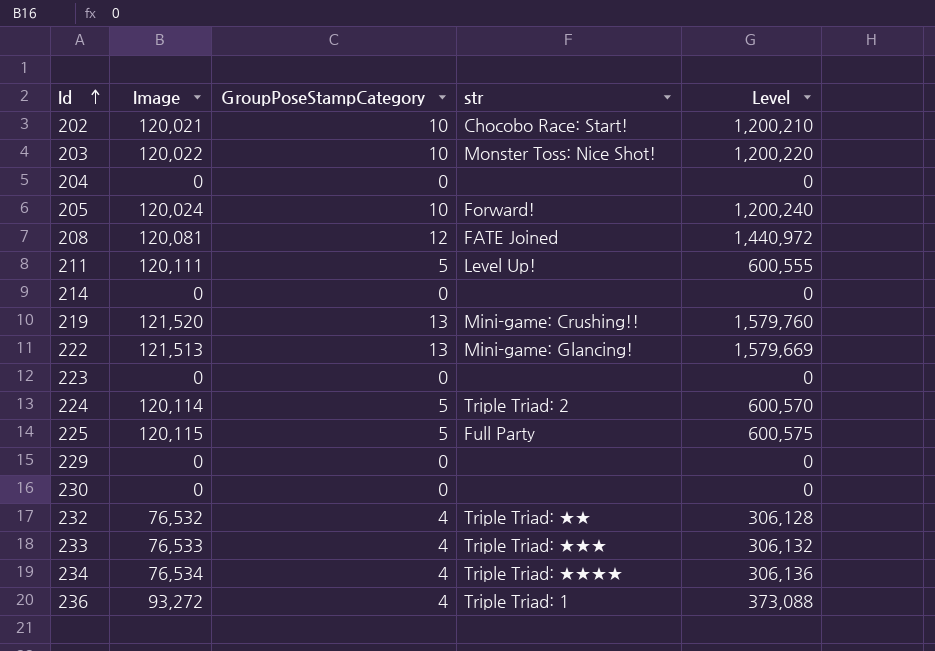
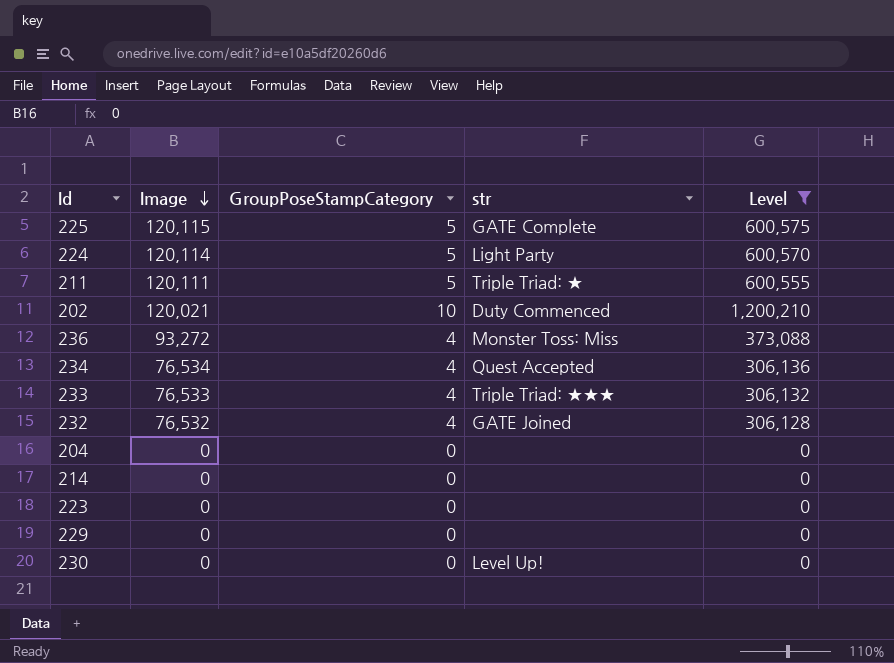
filter: none -> Level <= 1,200,210
row order: Id ascending -> Image descending
225 | str: Full Party -> GATE Complete
224 | str: Triple Triad: 2 -> Light Party
211 | str: Level Up! -> Triple Triad: ★
202 | str: Chocobo Race: Start! -> Duty Commenced
236 | str: Triple Triad: 1 -> Monster Toss: Miss
234 | str: Triple Triad: ★★★★ -> Quest Accepted
232 | str: Triple Triad: ★★ -> GATE Joined
230 | str: none -> Level Up!

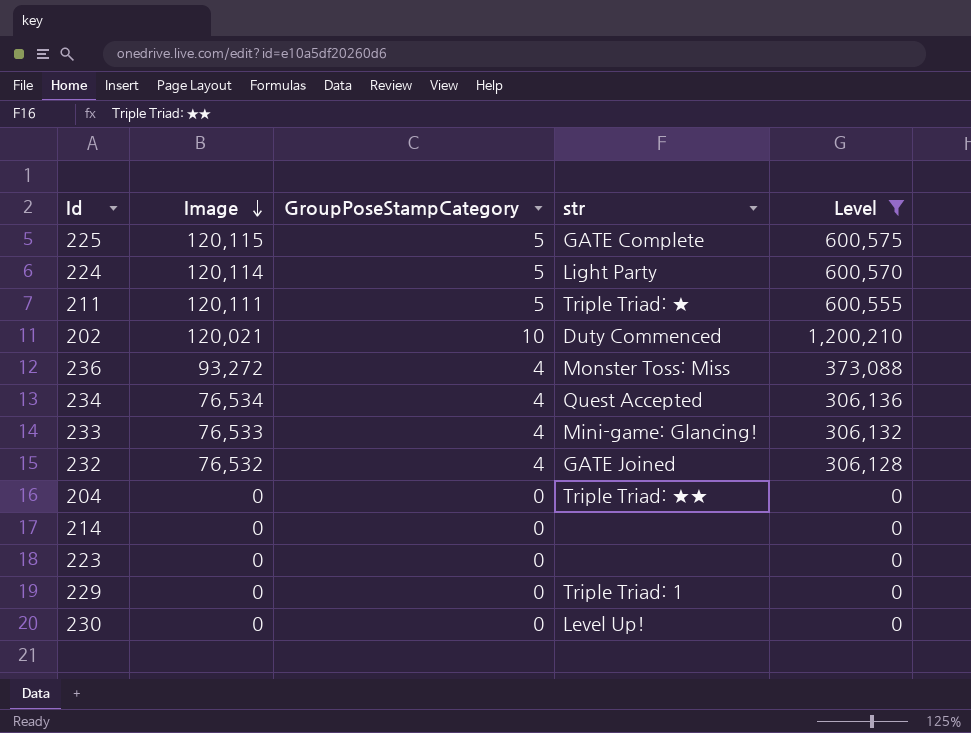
233 | str: Triple Triad: ★★★ -> Mini-game: Glancing!
204 | str: none -> Triple Triad: ★★
229 | str: none -> Triple Triad: 1

